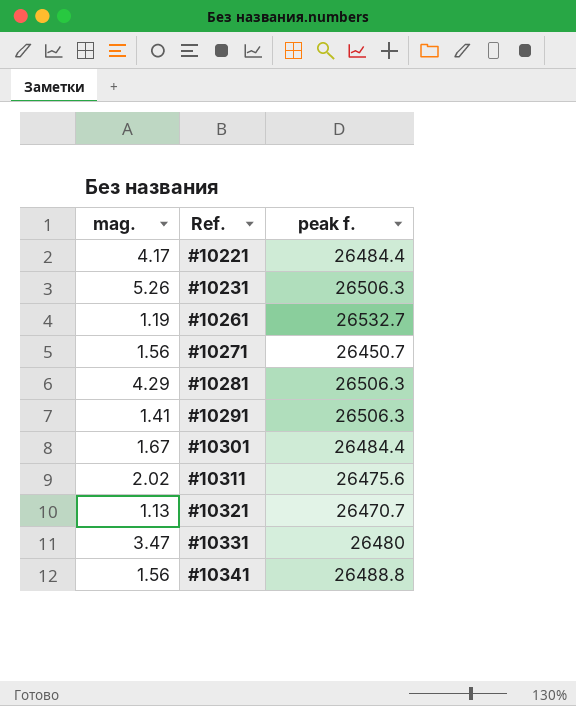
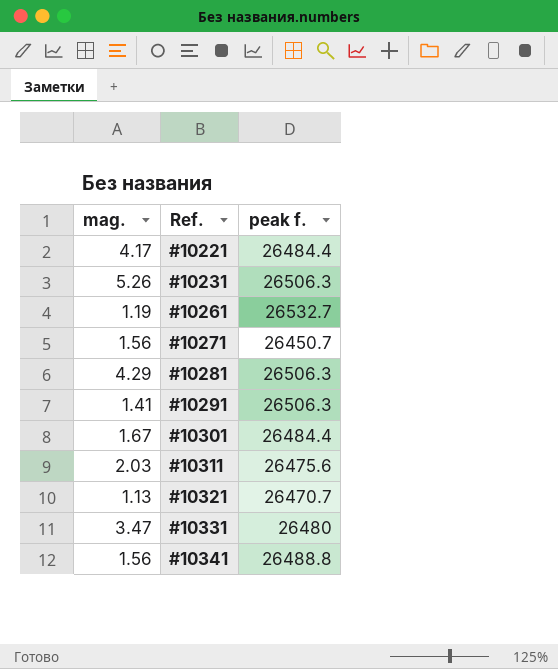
#10311 | mag.: 2.02 -> 2.03

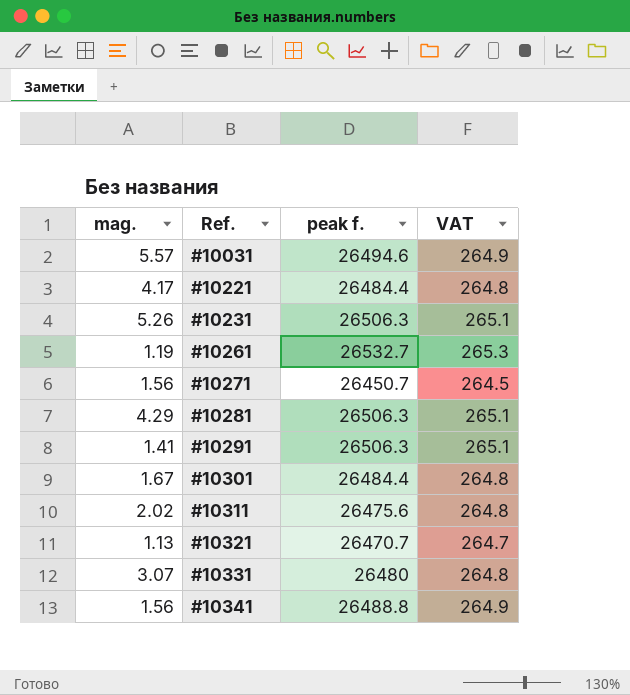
column VAT | formula: none -> [peak f.] * 0.01
row #10031: none -> 5.57 | 26494.6 | 264.9
#10311 | mag.: 2.03 -> 2.02
#10331 | mag.: 3.47 -> 3.07

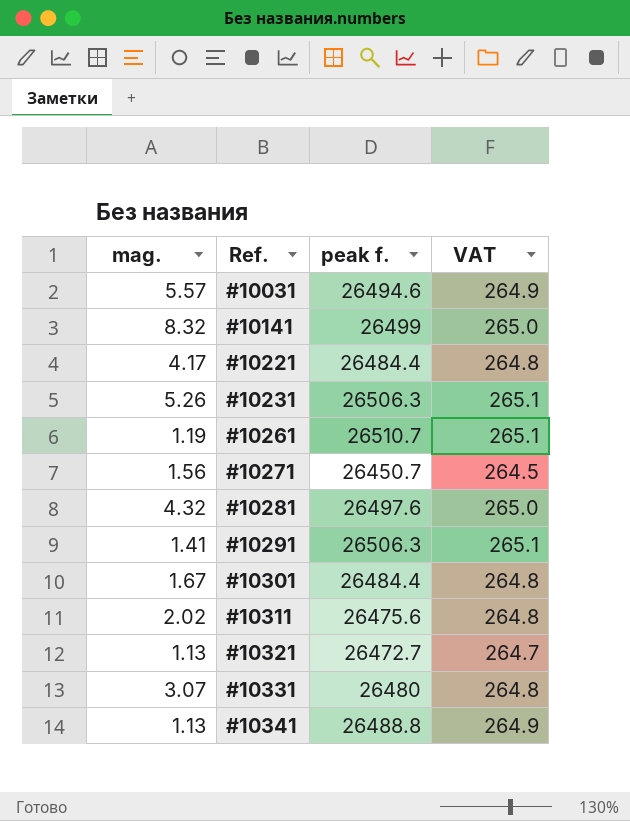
row #10141: none -> 8.32 | 26499 | 265.0
#10261 | peak f.: 26532.7 -> 26510.7
#10261 | VAT: 265.3 -> 265.1
#10281 | mag.: 4.29 -> 4.32
#10281 | peak f.: 26506.3 -> 26497.6
#10281 | VAT: 265.1 -> 265.0
#10321 | peak f.: 26470.7 -> 26472.7
#10341 | mag.: 1.56 -> 1.13

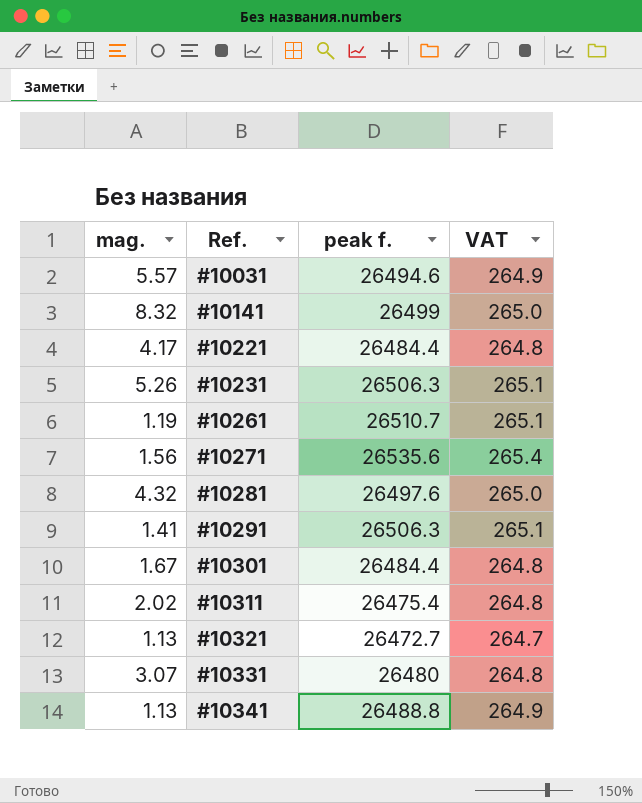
#10271 | peak f.: 26450.7 -> 26535.6
#10271 | VAT: 264.5 -> 265.4
#10311 | peak f.: 26475.6 -> 26475.4

